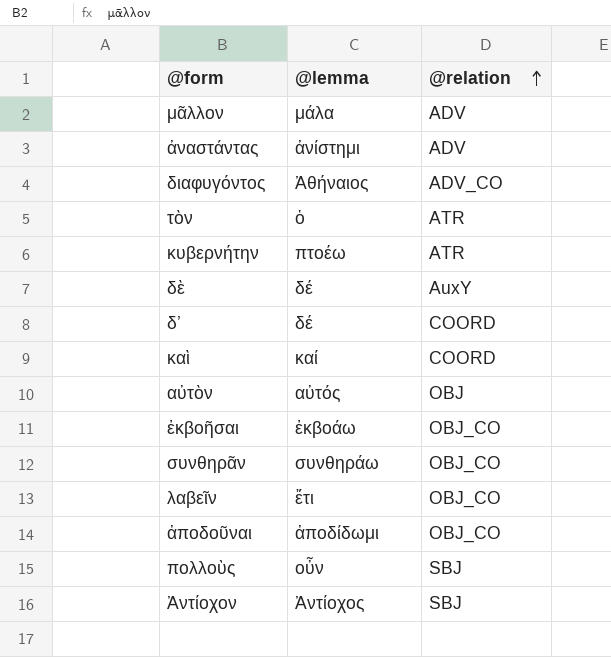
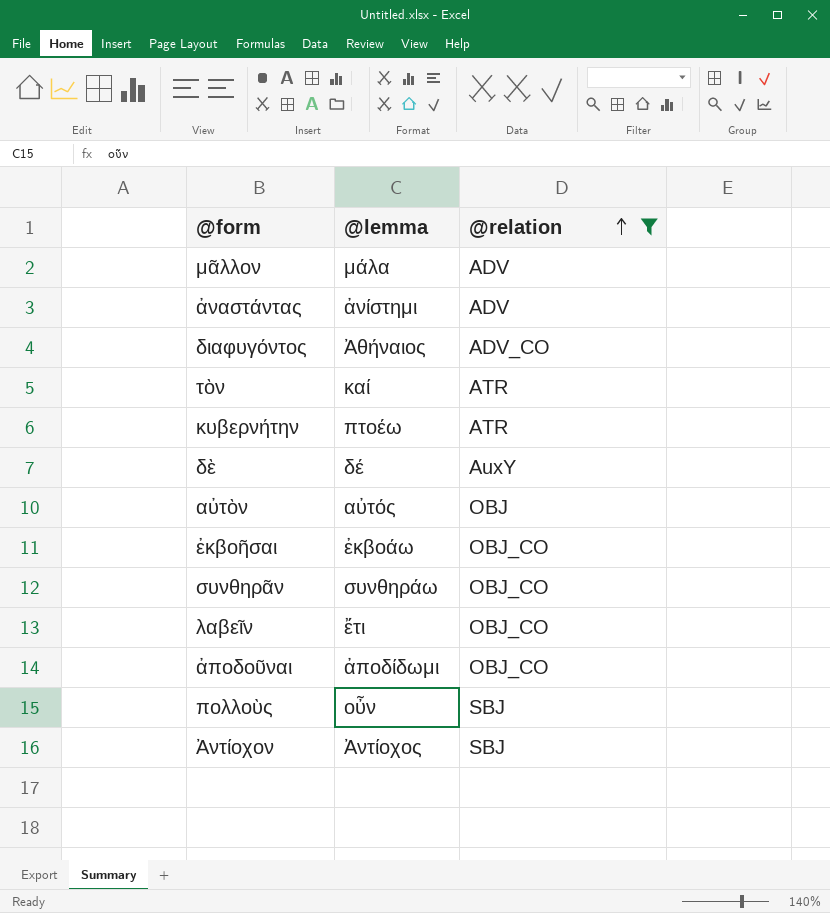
filter: none -> @relation != COORD
τὸν | @lemma: ὁ -> καί

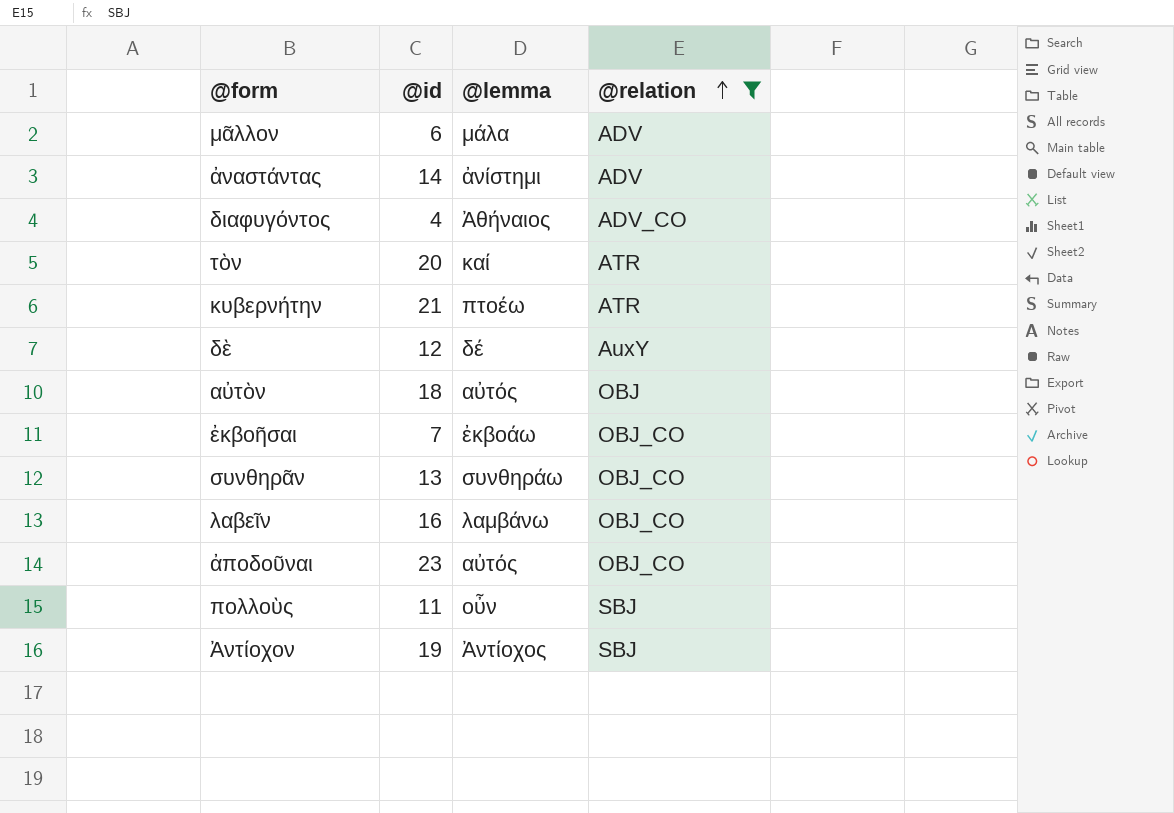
column @id | position: none -> 2
λαβεῖν | @lemma: ἔτι -> λαμβάνω
ἀποδοῦναι | @lemma: ἀποδίδωμι -> αὐτός

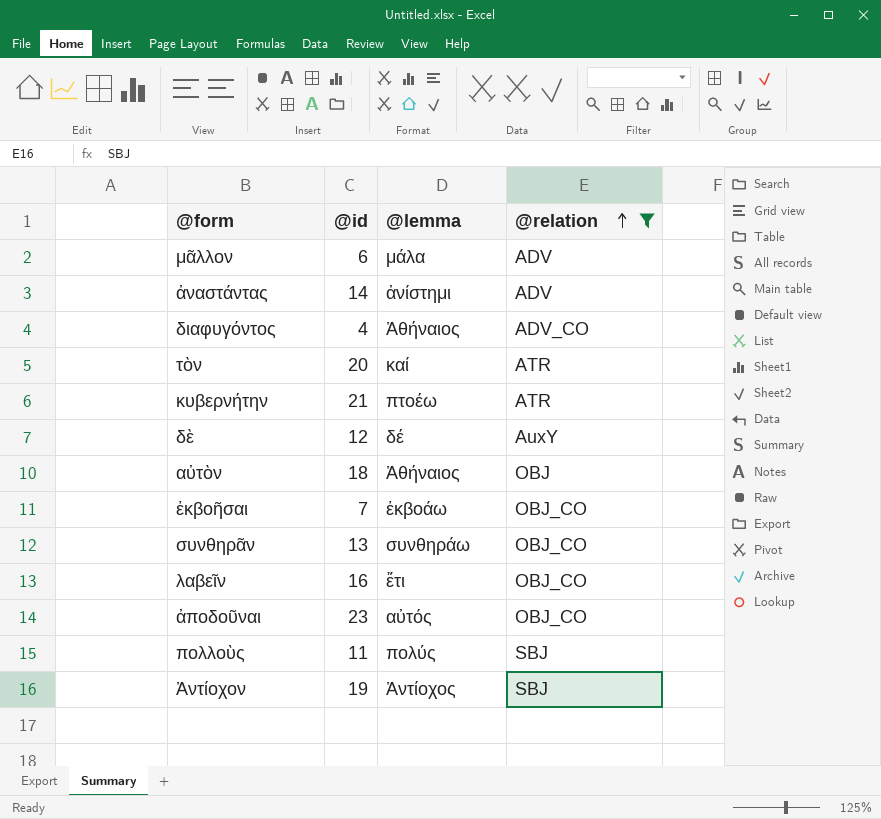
αὐτὸν | @lemma: αὐτός -> Ἀθήναιος
λαβεῖν | @lemma: λαμβάνω -> ἔτι
πολλοὺς | @lemma: οὖν -> πολύς

